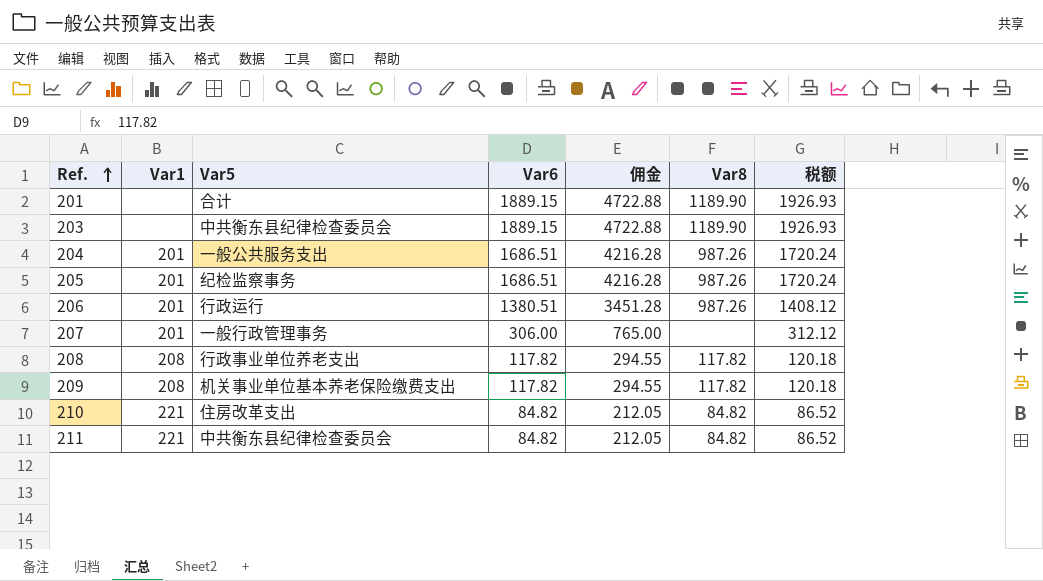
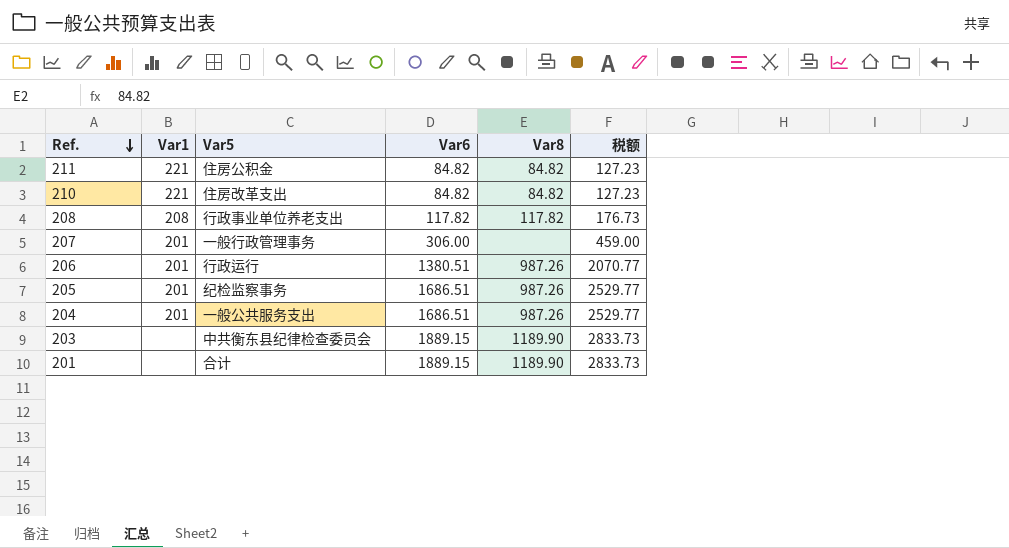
row order: Ref. ascending -> Ref. descending
column 佣金 | formula: [Var6] * 2.5 -> none
column 税额 | formula: [Var6] * 1.02 -> [Var6] * 1.5
row 209: 208 | 机关事业单位基本养老保险缴费支出 | 117.82 | 294.55 | 117.82 | 120.18 -> none
211 | Var5: 中共衡东县纪律检查委员会 -> 住房公积金

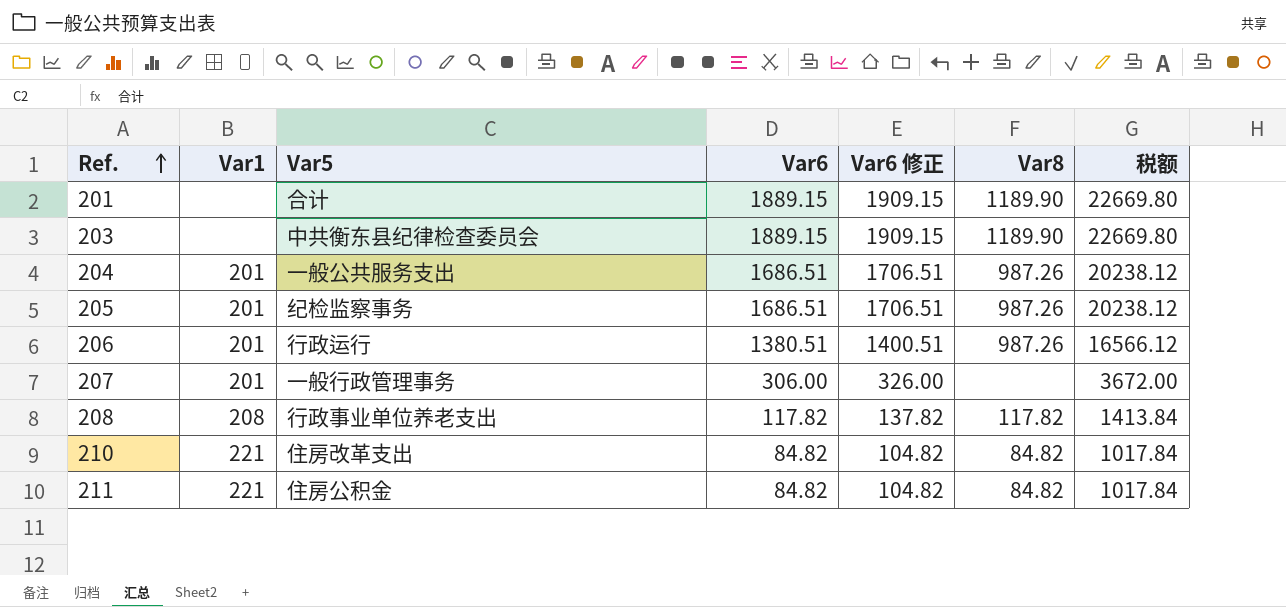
row order: Ref. descending -> Ref. ascending
column Var6 修正 | formula: none -> [Var6] + 20
column 税额 | formula: [Var6] * 1.5 -> [Var6] * 12

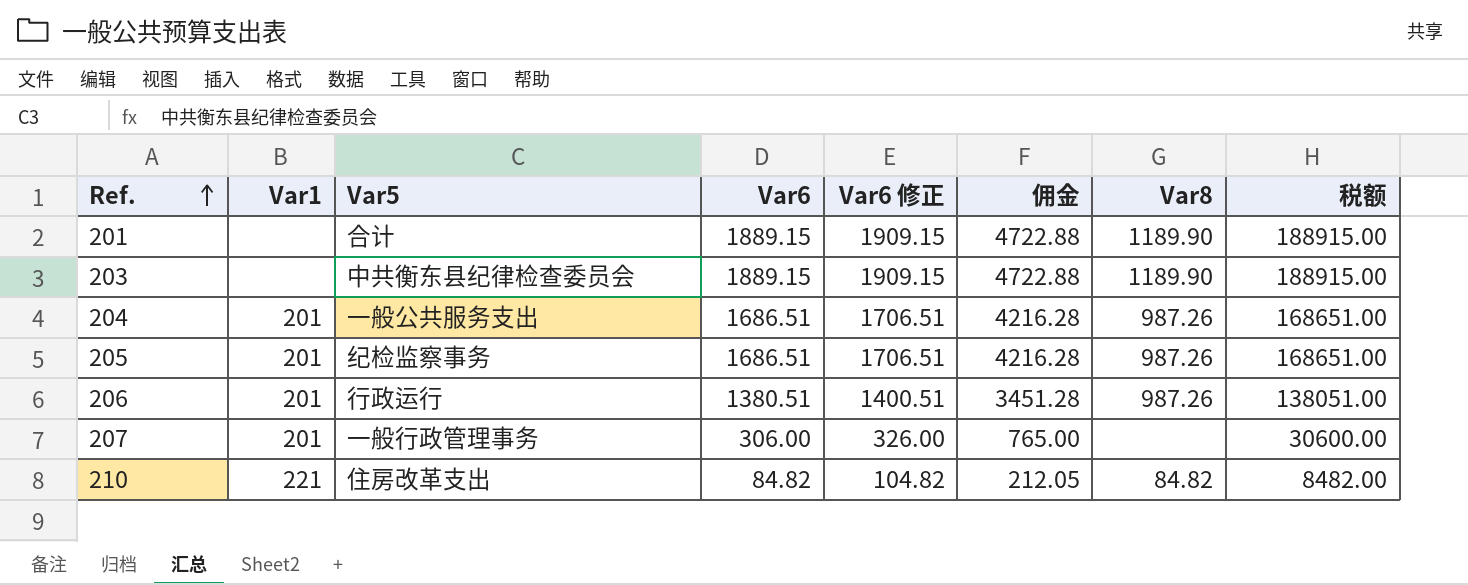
column 佣金 | formula: none -> [Var6] * 2.5
column 税额 | formula: [Var6] * 12 -> [Var6] * 100
row 208: 208 | 行政事业单位养老支出 | 117.82 | 137.82 | 117.82 | 1413.84 -> none
row 211: 221 | 住房公积金 | 84.82 | 104.82 | 84.82 | 1017.84 -> none

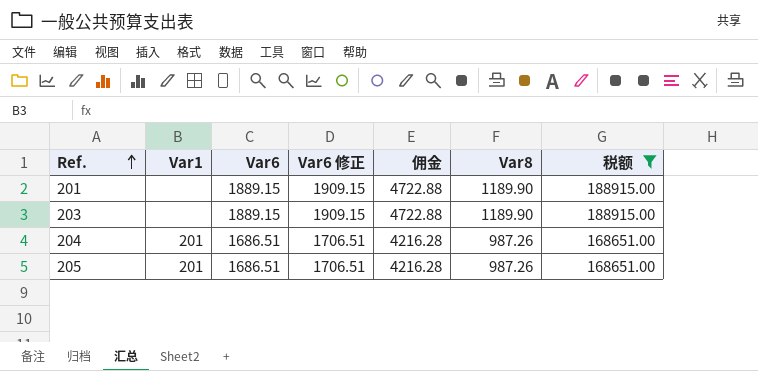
filter: none -> 税额 >= 168651.00
column Var5 | position: 3 -> none

